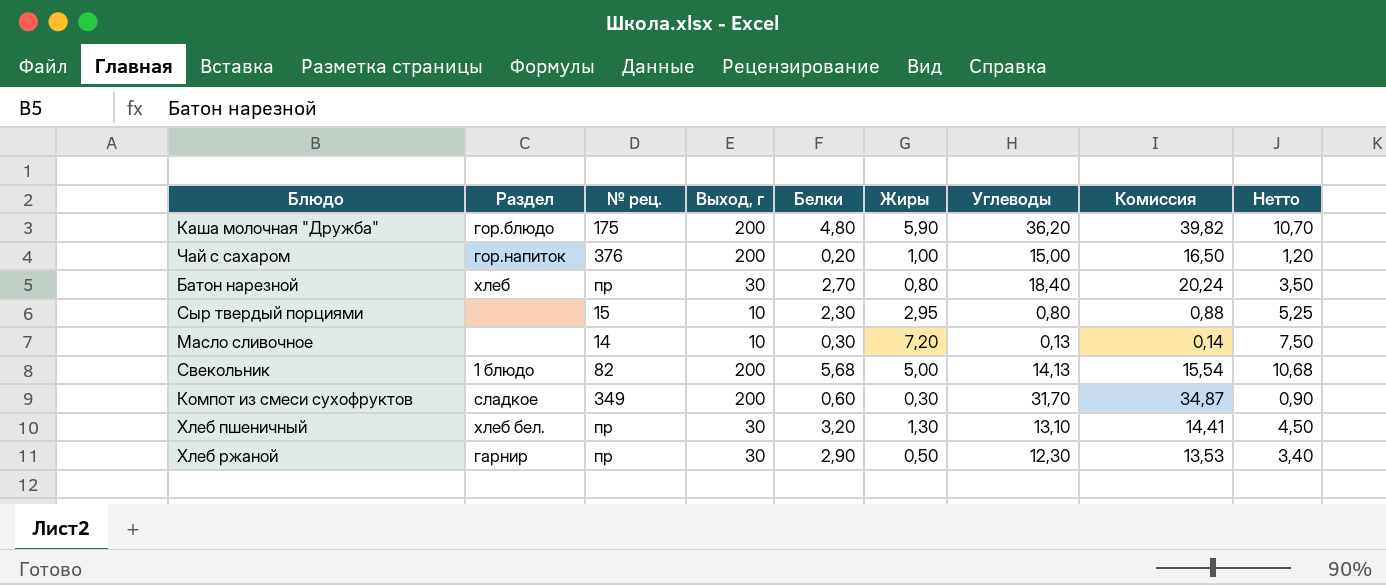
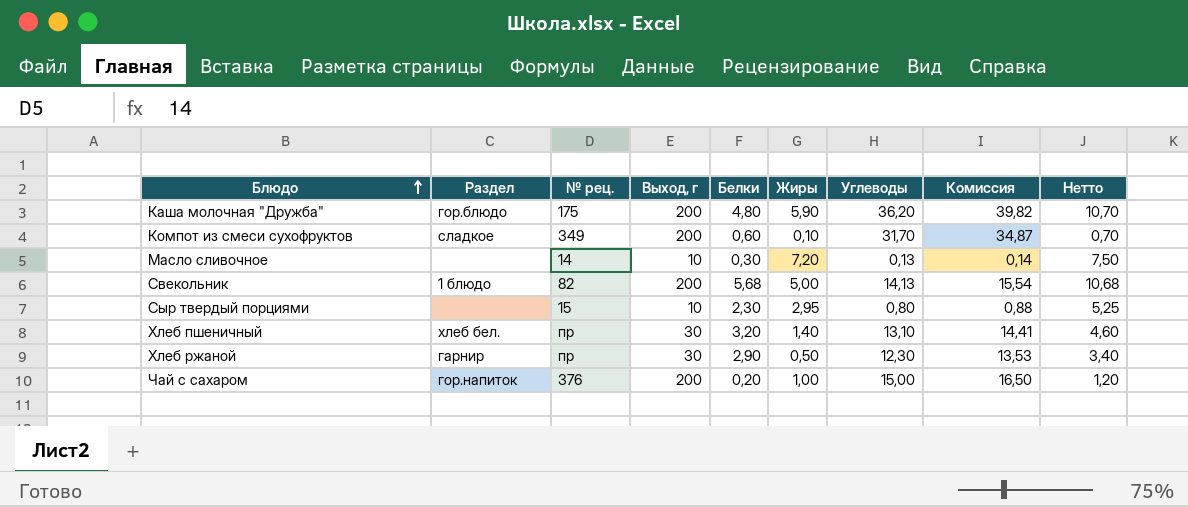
row order: none -> Блюдо ascending
row Батон нарезной: хлеб | пр | 30 | 2,70 | 0,80 | 18,40 | 20,24 | 3,50 -> none
Компот из смеси сухофруктов | Жиры: 0,30 -> 0,10
Компот из смеси сухофруктов | Нетто: 0,90 -> 0,70
Хлеб пшеничный | Жиры: 1,30 -> 1,40
Хлеб пшеничный | Нетто: 4,50 -> 4,60

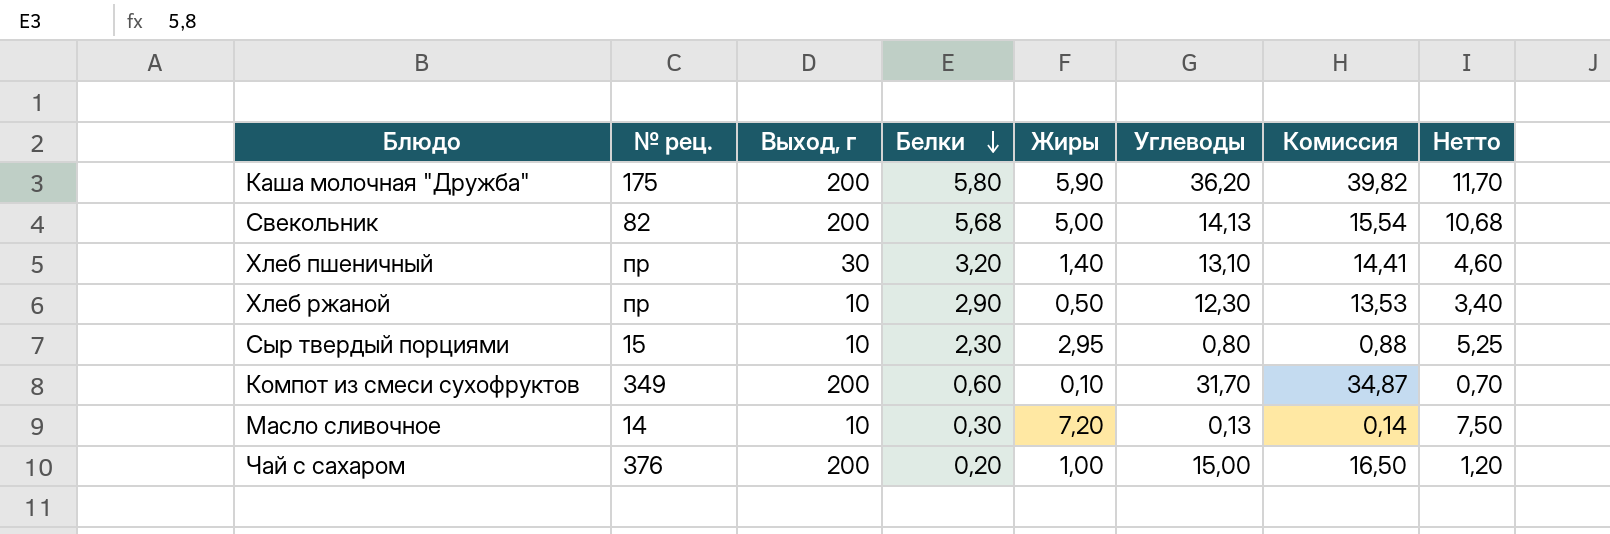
row order: Блюдо ascending -> Белки descending
column Раздел | position: 2 -> none
Каша молочная "Дружба" | Белки: 4,80 -> 5,80
Каша молочная "Дружба" | Нетто: 10,70 -> 11,70
Хлеб ржаной | Выход, г: 30 -> 10

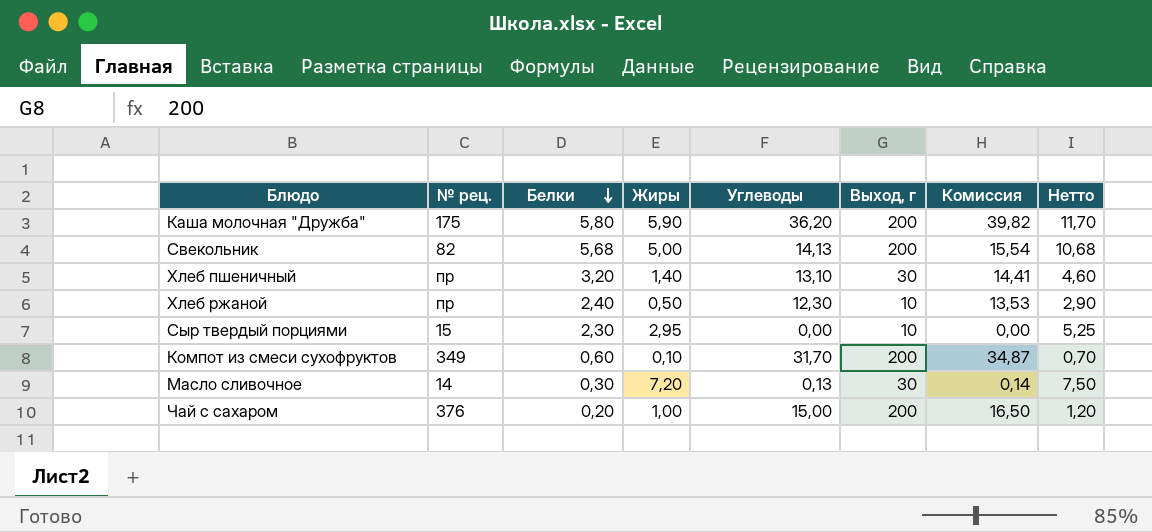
column Выход, г | position: 3 -> 6
Хлеб ржаной | Белки: 2,90 -> 2,40
Хлеб ржаной | Нетто: 3,40 -> 2,90
Сыр твердый порциями | Углеводы: 0,80 -> 0,00
Сыр твердый порциями | Комиссия: 0,88 -> 0,00
Масло сливочное | Выход, г: 10 -> 30

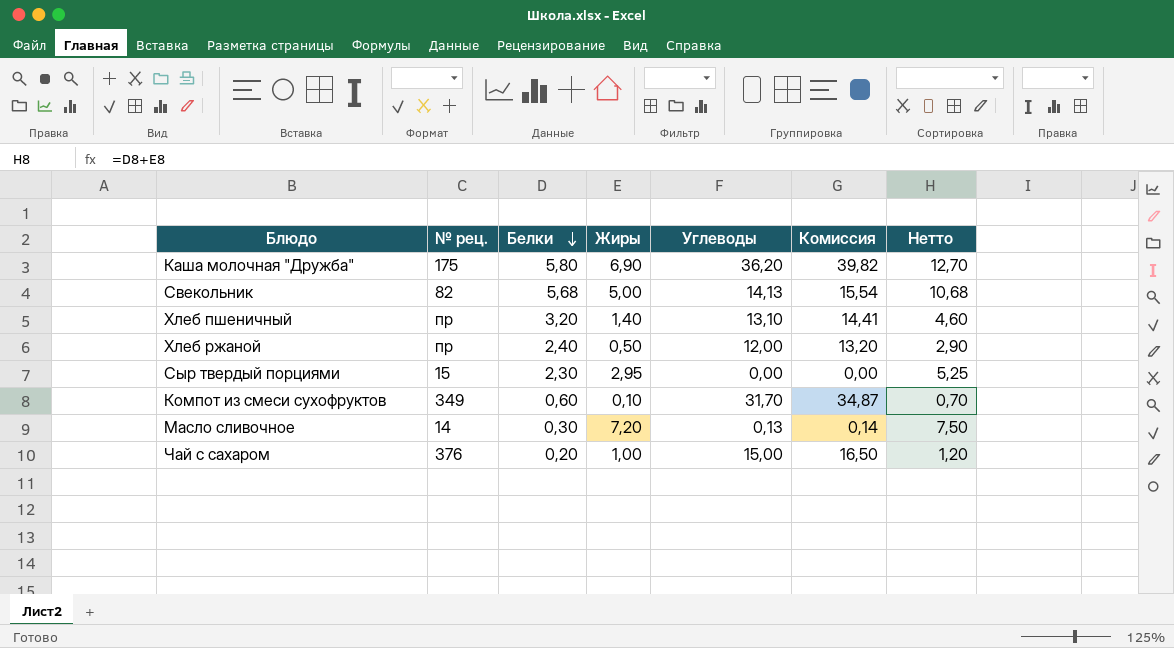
column Выход, г | position: 6 -> none
Каша молочная "Дружба" | Жиры: 5,90 -> 6,90
Каша молочная "Дружба" | Нетто: 11,70 -> 12,70
Хлеб ржаной | Углеводы: 12,30 -> 12,00
Хлеб ржаной | Комиссия: 13,53 -> 13,20

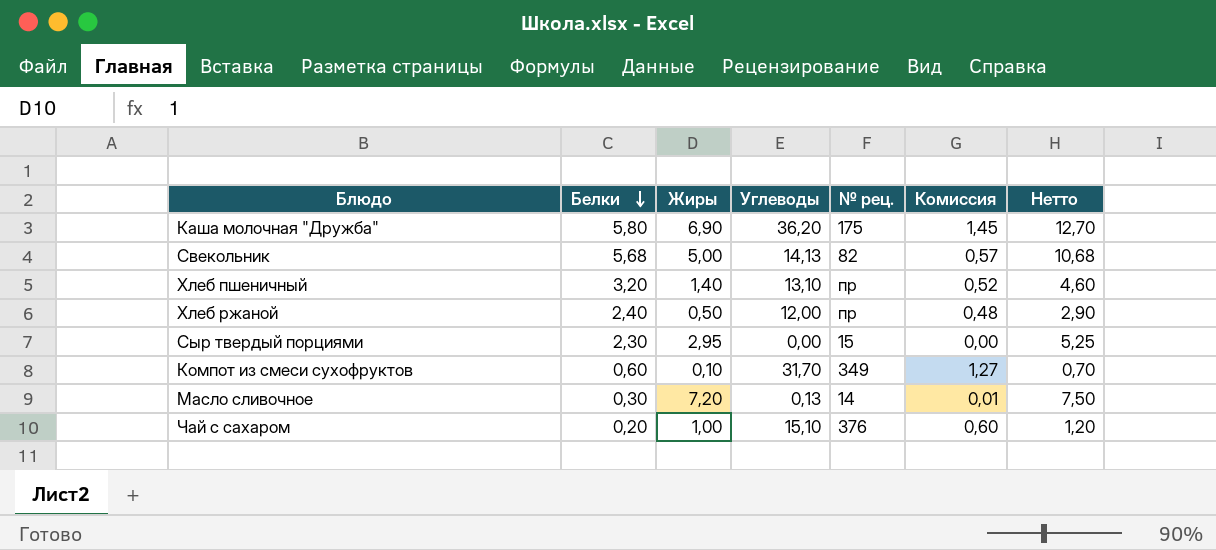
column № рец. | position: 2 -> 5
column Комиссия | formula: [Углеводы] * 1,1 -> [Углеводы] * 0,04
Чай с сахаром | Углеводы: 15,00 -> 15,10

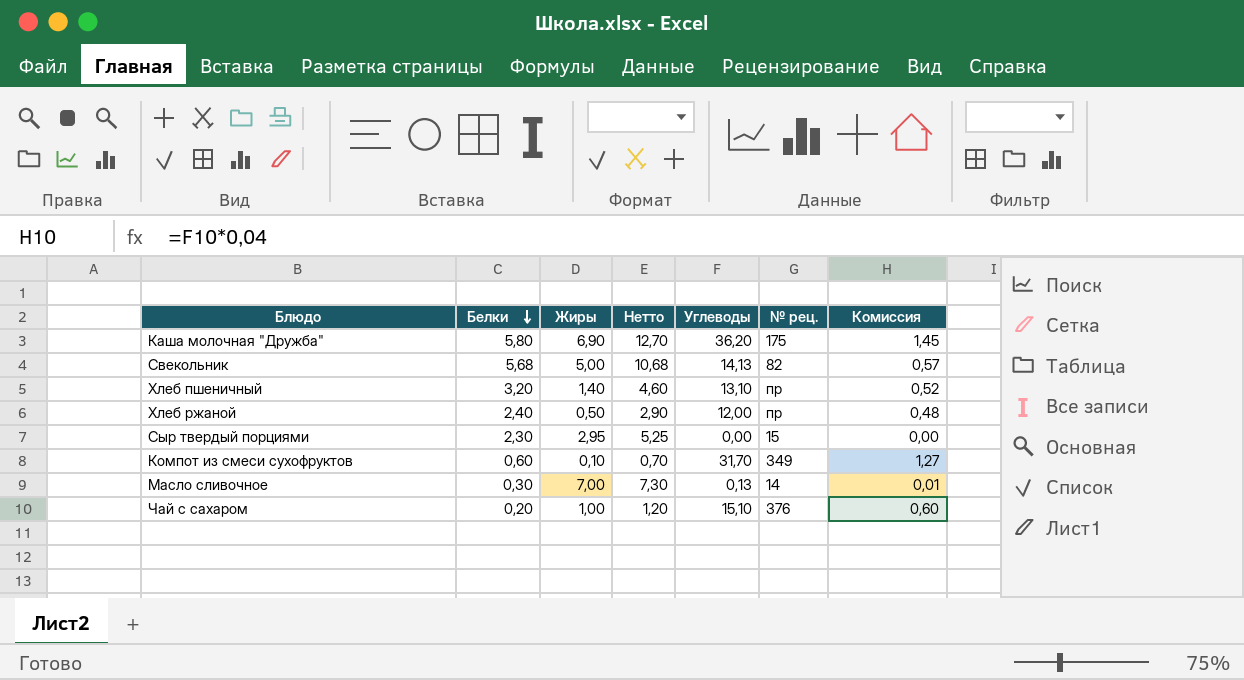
column Нетто | position: 7 -> 4
Масло сливочное | Жиры: 7,20 -> 7,00
Масло сливочное | Нетто: 7,50 -> 7,30

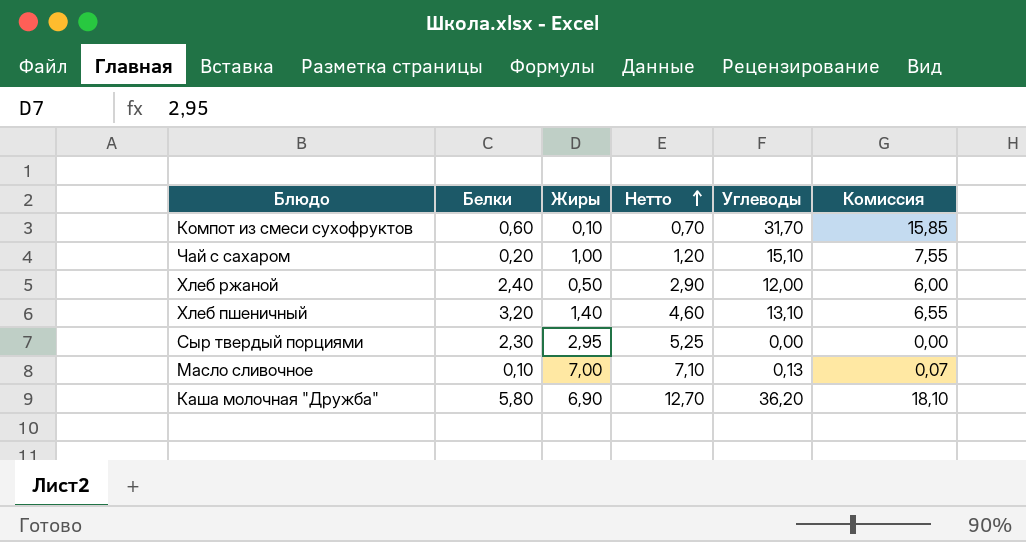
row order: Белки descending -> Нетто ascending
column № рец. | position: 6 -> none
column Комиссия | formula: [Углеводы] * 0,04 -> [Углеводы] * 0,5
row Свекольник: 5,68 | 5,00 | 10,68 | 14,13 | 82 | 0,57 -> none
Масло сливочное | Белки: 0,30 -> 0,10
Масло сливочное | Нетто: 7,30 -> 7,10

